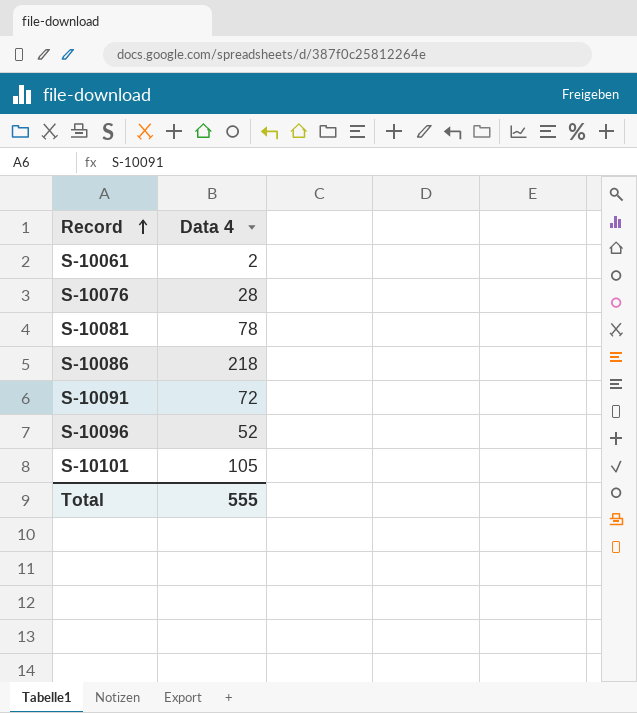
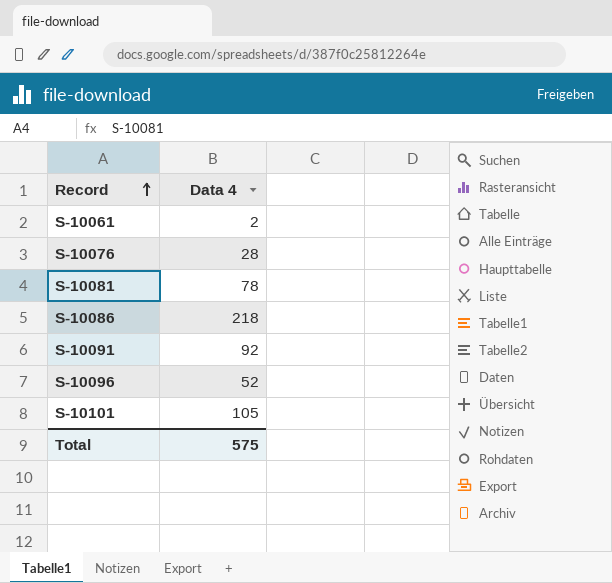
S-10091 | Data 4: 72 -> 92
Total | Data 4: 555 -> 575

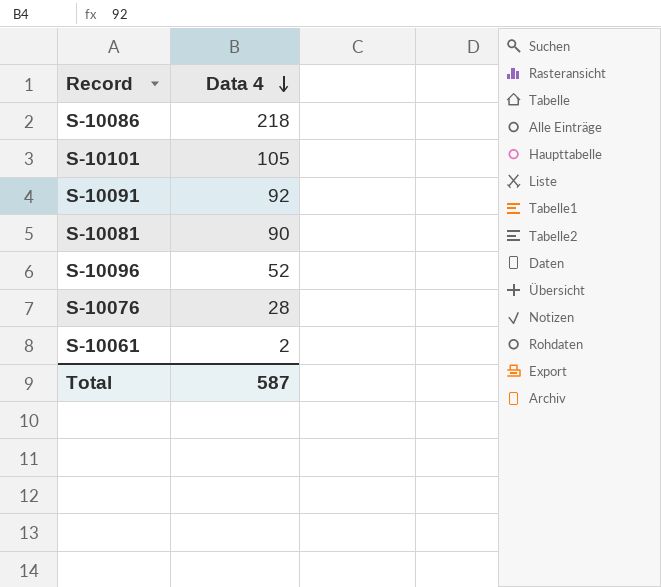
row order: Record ascending -> Data 4 descending
S-10081 | Data 4: 78 -> 90
Total | Data 4: 575 -> 587

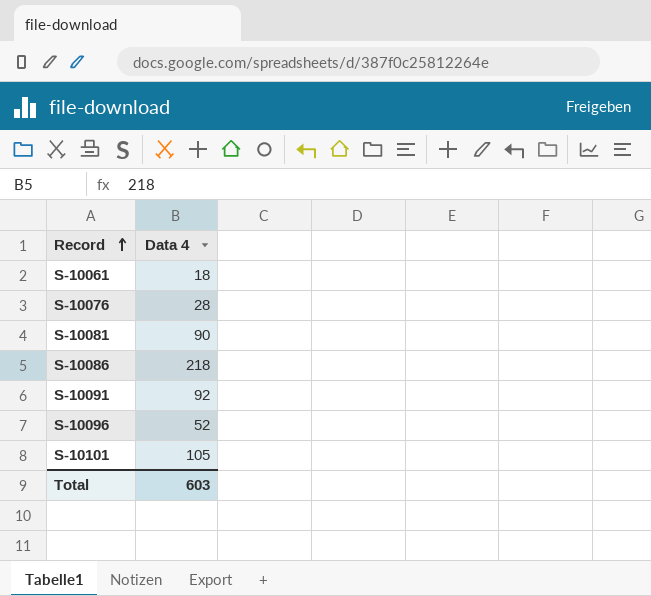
row order: Data 4 descending -> Record ascending
S-10061 | Data 4: 2 -> 18
Total | Data 4: 587 -> 603

